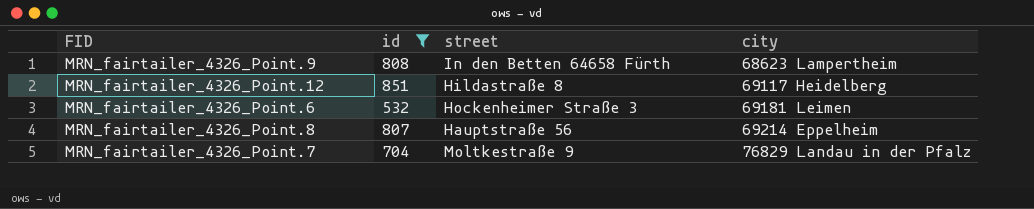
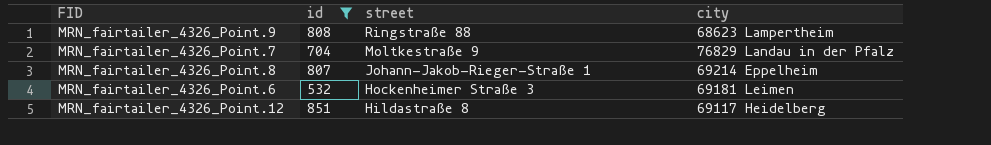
row order: city ascending -> street descending
MRN_fairtailer_4326_Point.9 | street: In den Betten 64658 Fürth -> Ringstraße 88
MRN_fairtailer_4326_Point.8 | street: Hauptstraße 56 -> Johann-Jakob-Rieger-Straße 1

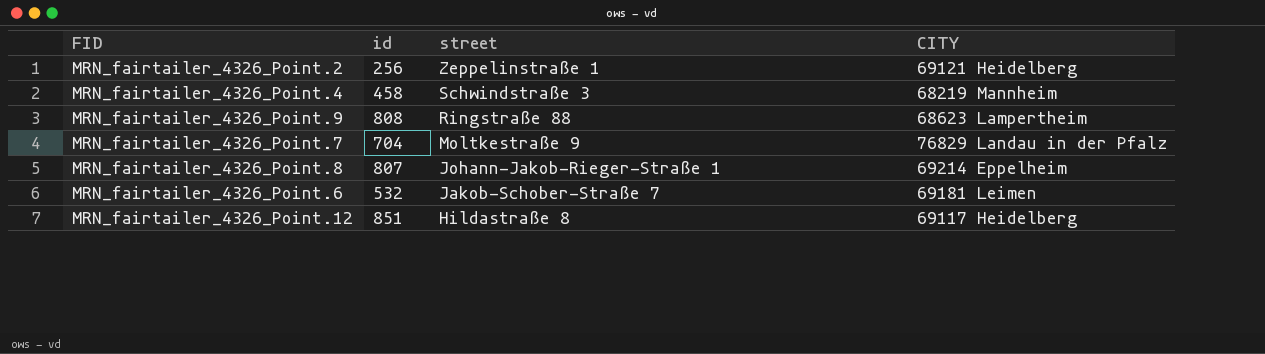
filter: id >= 532 -> none
column name: city -> CITY
MRN_fairtailer_4326_Point.6 | street: Hockenheimer Straße 3 -> Jakob-Schober-Straße 7

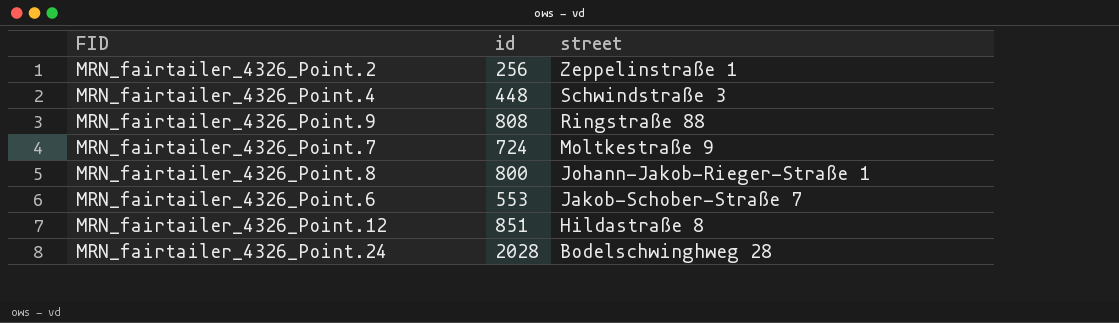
column CITY | position: 4 -> none
MRN_fairtailer_4326_Point.4 | id: 458 -> 448
MRN_fairtailer_4326_Point.7 | id: 704 -> 724
MRN_fairtailer_4326_Point.8 | id: 807 -> 800
MRN_fairtailer_4326_Point.6 | id: 532 -> 553
row MRN_fairtailer_4326_Point.24: none -> 2028 | Bodelschwinghweg 28

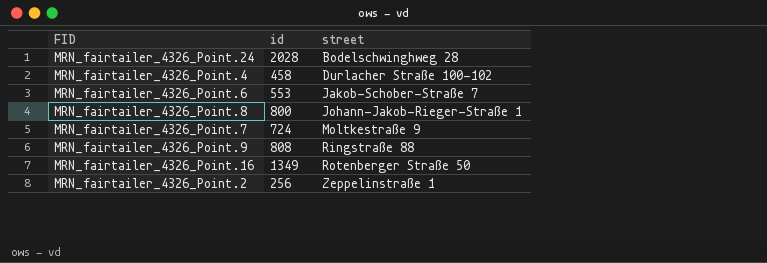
row order: street descending -> street ascending
row MRN_fairtailer_4326_Point.12: 851 | Hildastraße 8 -> none
MRN_fairtailer_4326_Point.4 | id: 448 -> 458
MRN_fairtailer_4326_Point.4 | street: Schwindstraße 3 -> Durlacher Straße 100-102
row MRN_fairtailer_4326_Point.16: none -> 1349 | Rotenberger Straße 50

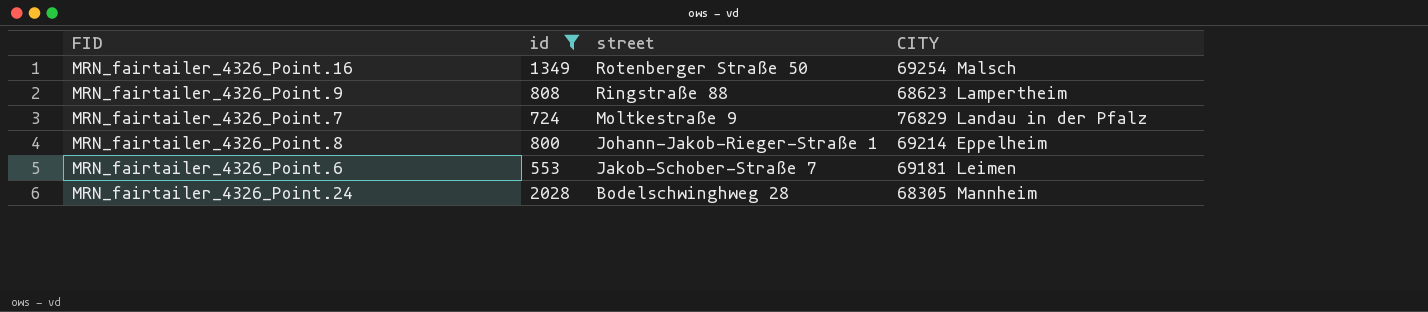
filter: none -> id >= 553
row order: street ascending -> street descending
column CITY | position: none -> 4

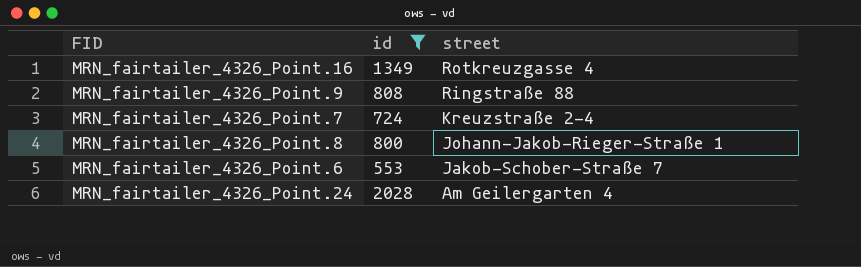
column CITY | position: 4 -> none
MRN_fairtailer_4326_Point.16 | street: Rotenberger Straße 50 -> Rotkreuzgasse 4
MRN_fairtailer_4326_Point.7 | street: Moltkestraße 9 -> Kreuzstraße 2-4
MRN_fairtailer_4326_Point.24 | street: Bodelschwinghweg 28 -> Am Geilergarten 4

